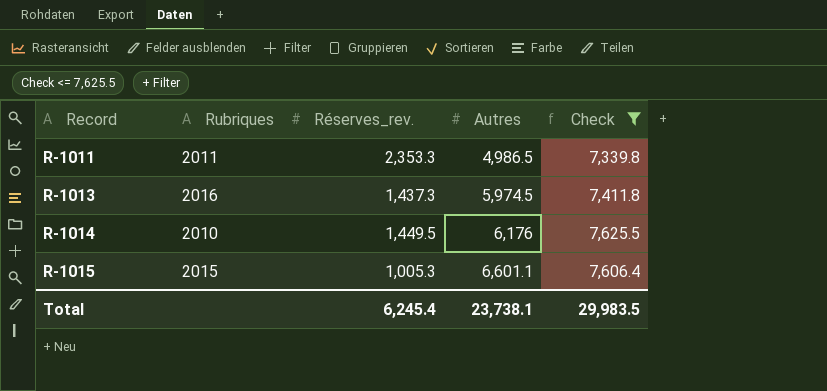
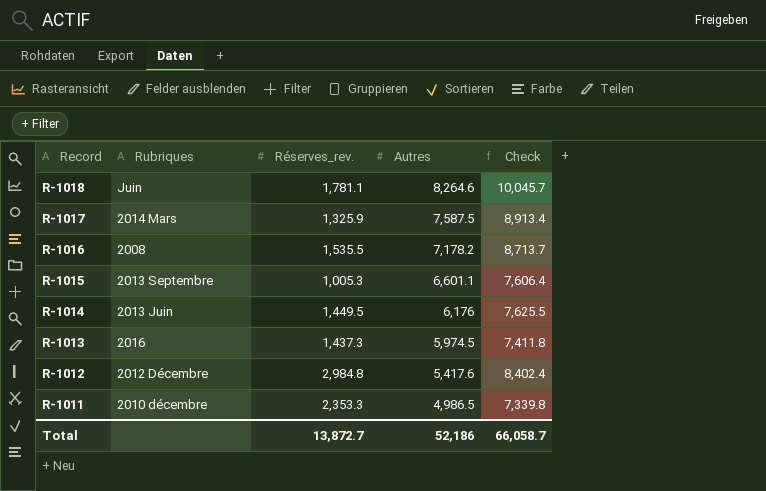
filter: Check <= 7,625.5 -> none
row order: Record ascending -> Record descending
R-1015 | Rubriques: 2015 -> 2013 Septembre
R-1014 | Rubriques: 2010 -> 2013 Juin
R-1011 | Rubriques: 2011 -> 2010 décembre
Total | Réserves_rev.: 6,245.4 -> 13,872.7
Total | Autres: 23,738.1 -> 52,186
Total | Check: 29,983.5 -> 66,058.7

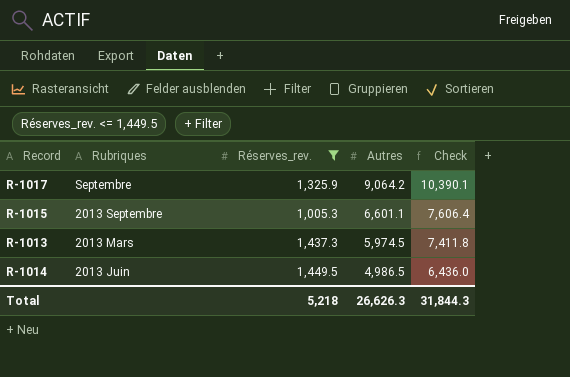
filter: none -> Réserves_rev. <= 1,449.5
row order: Record descending -> Rubriques descending
R-1017 | Rubriques: 2014 Mars -> Septembre
R-1017 | Autres: 7,587.5 -> 9,064.2
R-1017 | Check: 8,913.4 -> 10,390.1
R-1013 | Rubriques: 2016 -> 2013 Mars
R-1014 | Autres: 6,176 -> 4,986.5
R-1014 | Check: 7,625.5 -> 6,436.0
Total | Réserves_rev.: 13,872.7 -> 5,218
Total | Autres: 52,186 -> 26,626.3
Total | Check: 66,058.7 -> 31,844.3

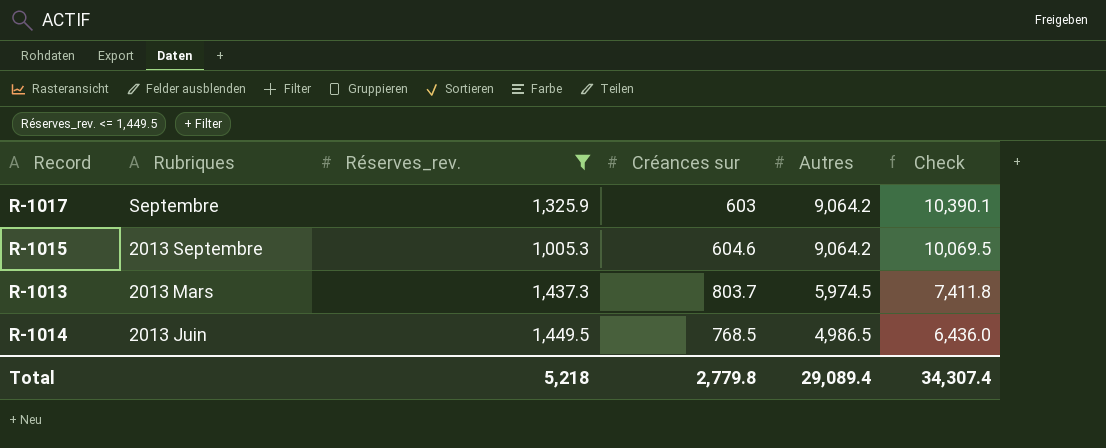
column Créances sur | position: none -> 4
R-1015 | Autres: 6,601.1 -> 9,064.2
R-1015 | Check: 7,606.4 -> 10,069.5
Total | Autres: 26,626.3 -> 29,089.4
Total | Check: 31,844.3 -> 34,307.4

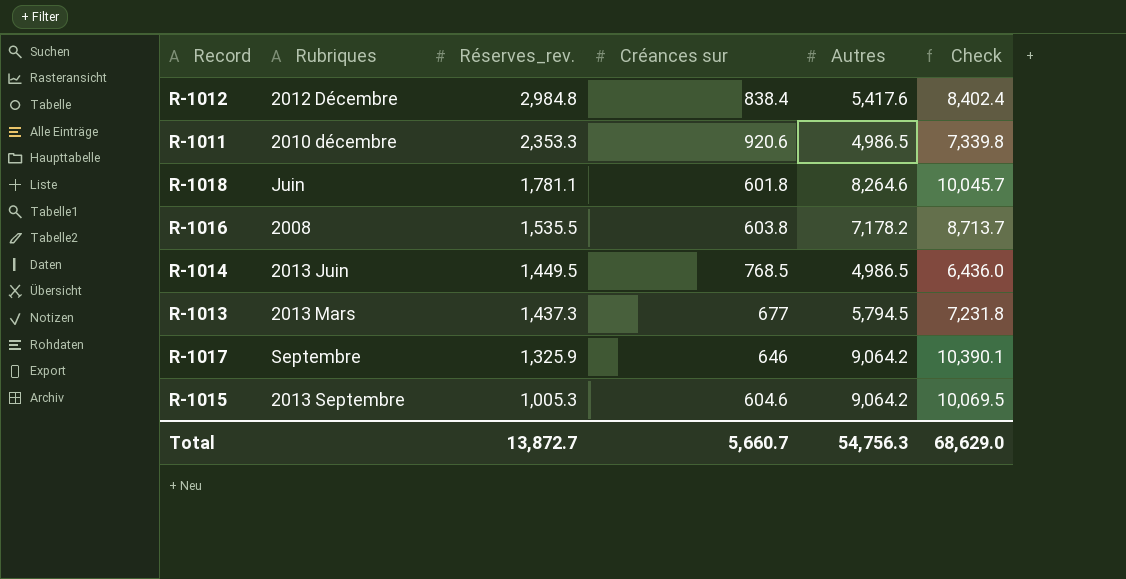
filter: Réserves_rev. <= 1,449.5 -> none
row order: Rubriques descending -> Réserves_rev. descending
R-1013 | Créances sur: 803.7 -> 677
R-1013 | Autres: 5,974.5 -> 5,794.5
R-1013 | Check: 7,411.8 -> 7,231.8
R-1017 | Créances sur: 603 -> 646
Total | Réserves_rev.: 5,218 -> 13,872.7
Total | Créances sur: 2,779.8 -> 5,660.7
Total | Autres: 29,089.4 -> 54,756.3
Total | Check: 34,307.4 -> 68,629.0

